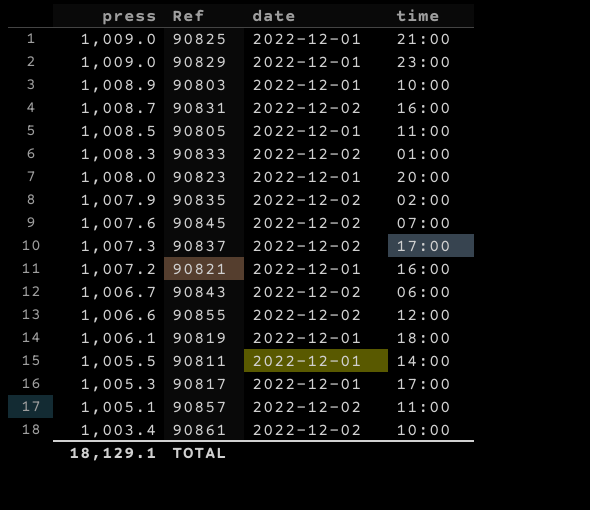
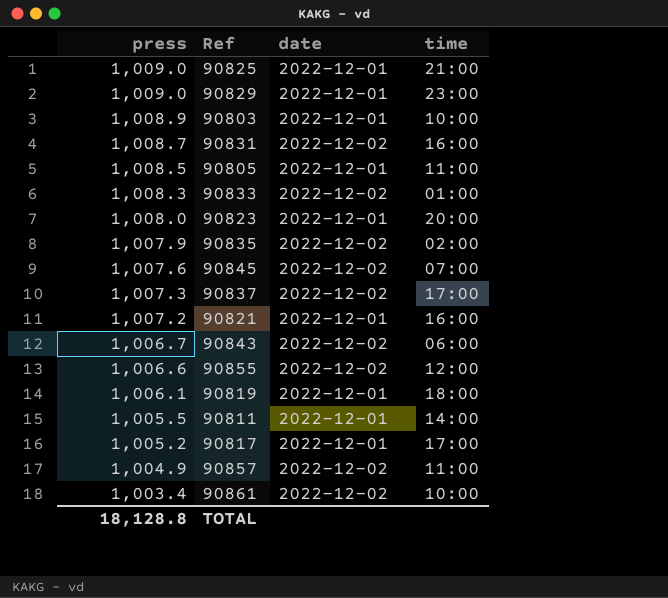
90817 | press: 1,005.3 -> 1,005.2
90857 | press: 1,005.1 -> 1,004.9
TOTAL | press: 18,129.1 -> 18,128.8

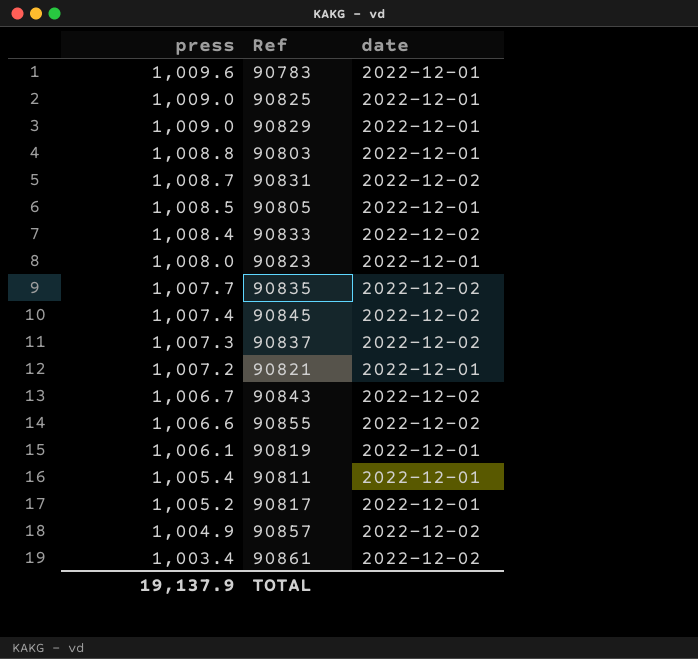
column time | position: 4 -> none
row 90783: none -> 1,009.6 | 2022-12-01
90803 | press: 1,008.9 -> 1,008.8
90833 | press: 1,008.3 -> 1,008.4
90835 | press: 1,007.9 -> 1,007.7
90845 | press: 1,007.6 -> 1,007.4
90811 | press: 1,005.5 -> 1,005.4
TOTAL | press: 18,128.8 -> 19,137.9

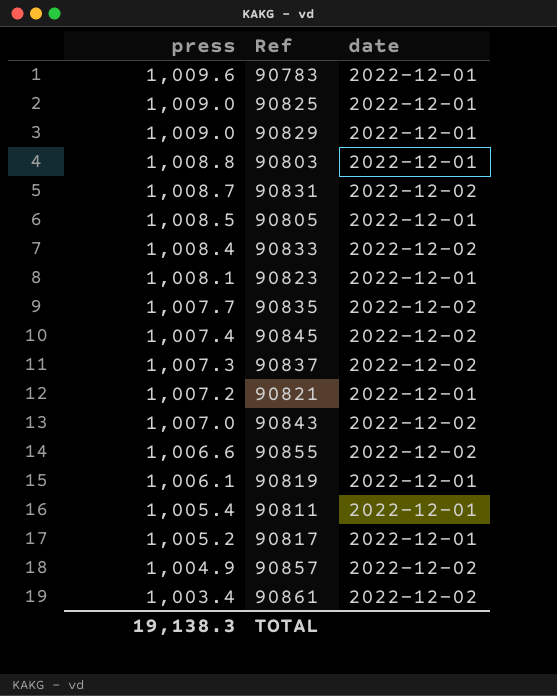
90823 | press: 1,008.0 -> 1,008.1
90843 | press: 1,006.7 -> 1,007.0
TOTAL | press: 19,137.9 -> 19,138.3

